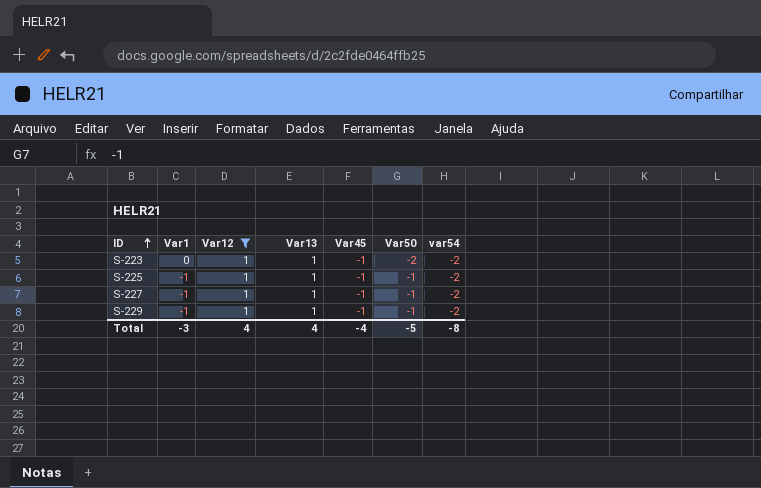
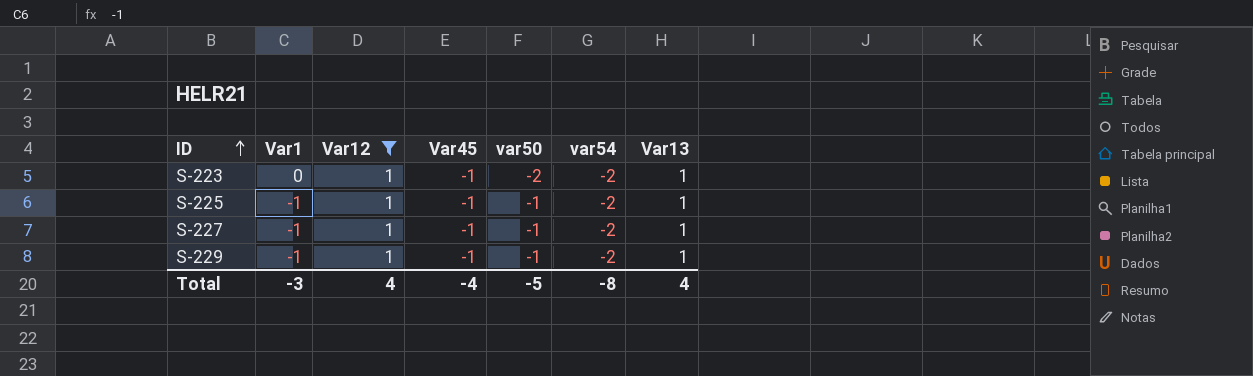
column name: Var50 -> var50
column Var13 | position: 4 -> 7

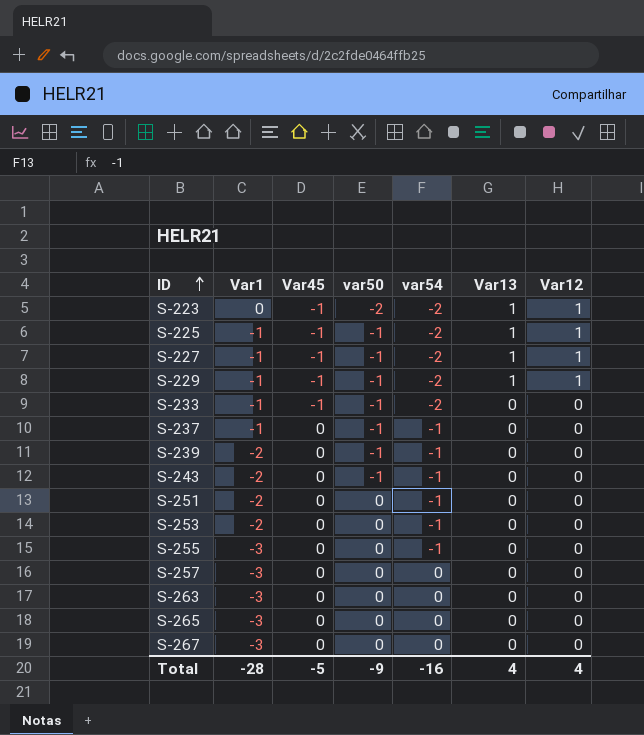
filter: Var12 = 1 -> none
column Var12 | position: 3 -> 7
Total | Var1: -3 -> -28
Total | Var45: -4 -> -5
Total | var50: -5 -> -9
Total | var54: -8 -> -16

